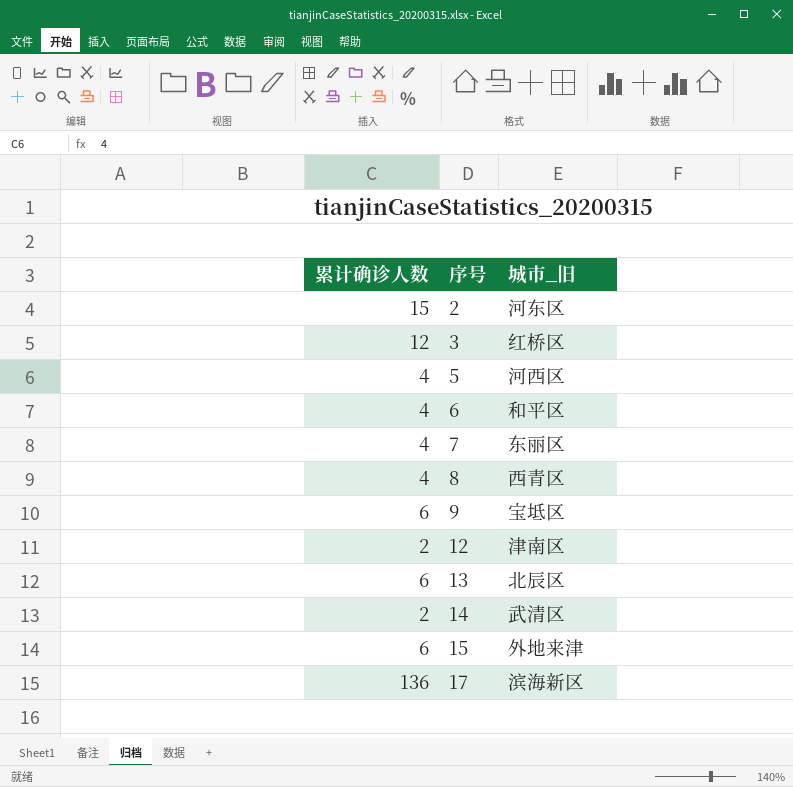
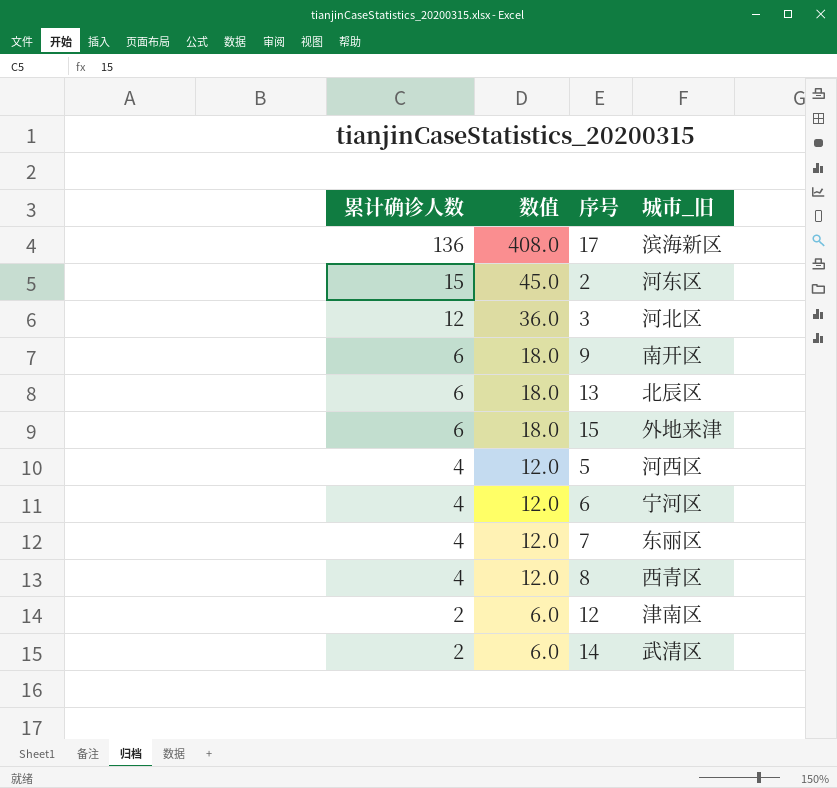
row order: 序号 ascending -> 累计确诊人数 descending
column 数值 | formula: none -> [累计确诊人数] * 3
3 | 城市_旧: 红桥区 -> 河北区
9 | 城市_旧: 宝坻区 -> 南开区
6 | 城市_旧: 和平区 -> 宁河区

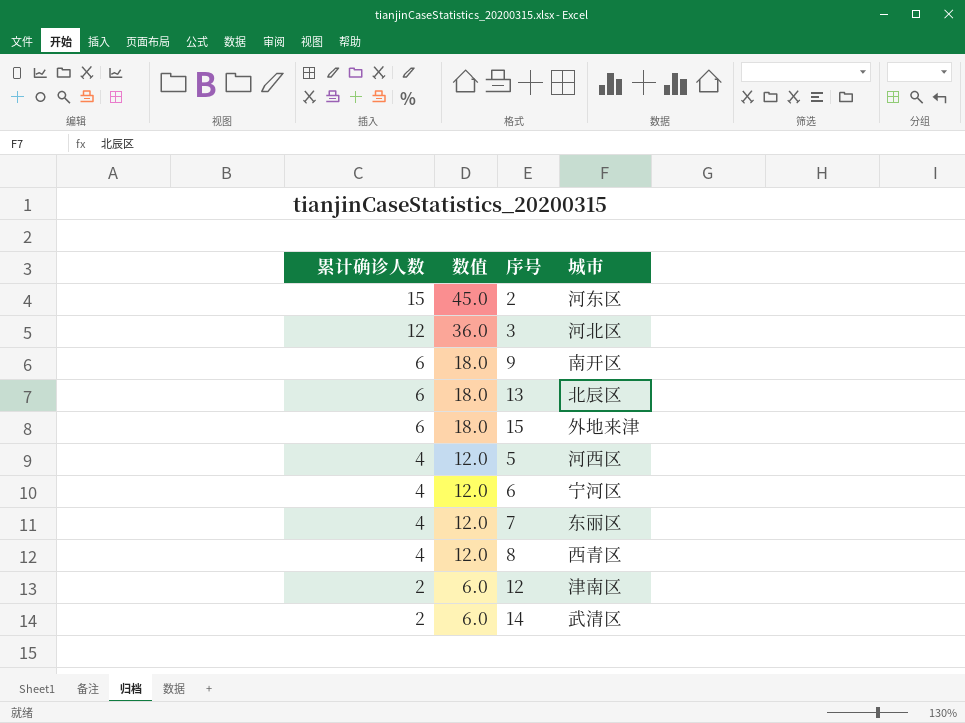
column name: 城市_旧 -> 城市
row 17: 136 | 408.0 | 滨海新区 -> none

